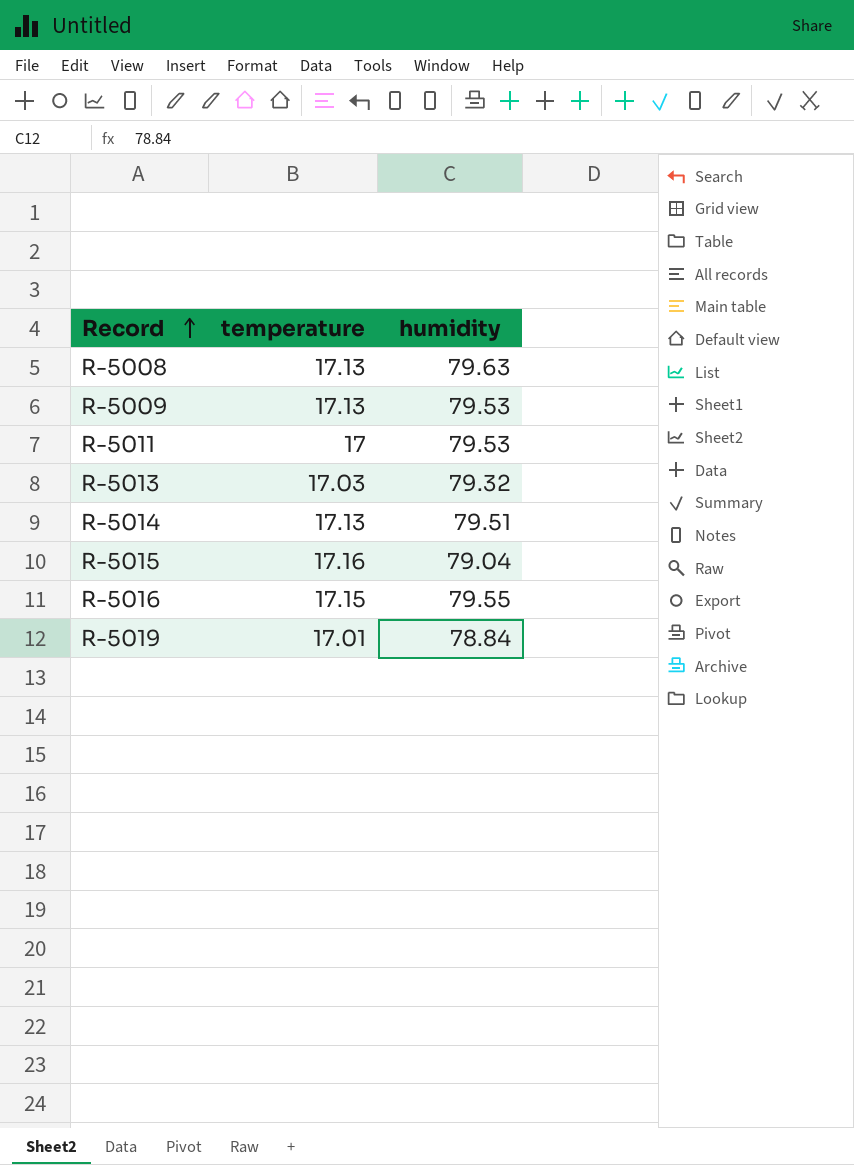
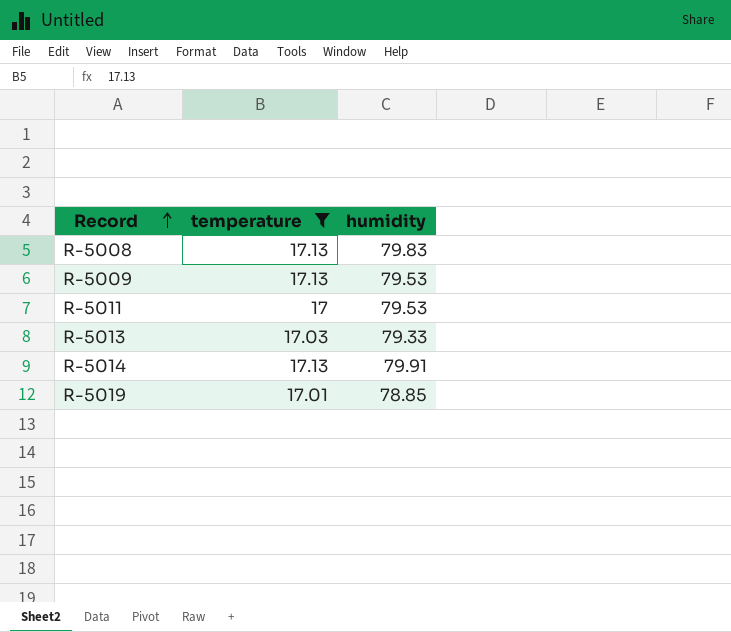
filter: none -> temperature <= 17.13
R-5008 | humidity: 79.63 -> 79.83
R-5013 | humidity: 79.32 -> 79.33
R-5014 | humidity: 79.51 -> 79.91
R-5019 | humidity: 78.84 -> 78.85

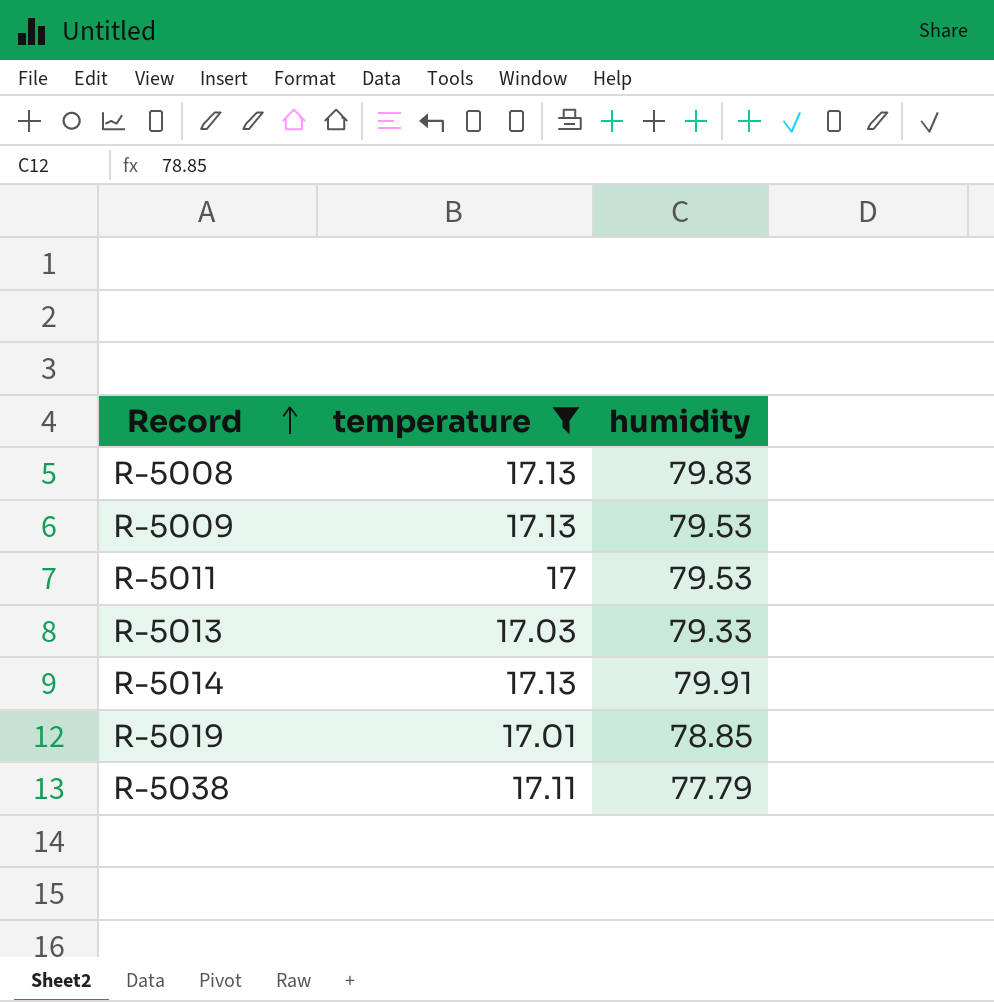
row R-5038: none -> 17.11 | 77.79

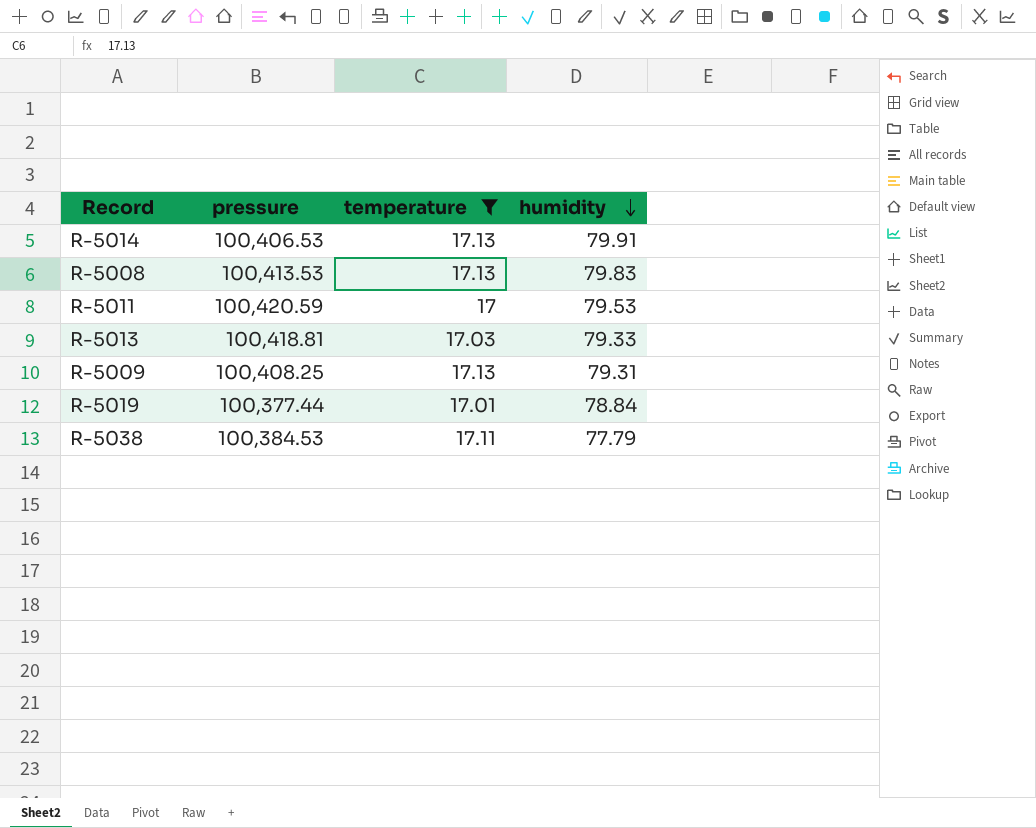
row order: Record ascending -> humidity descending
column pressure | position: none -> 2
R-5009 | humidity: 79.53 -> 79.31
R-5019 | humidity: 78.85 -> 78.84

